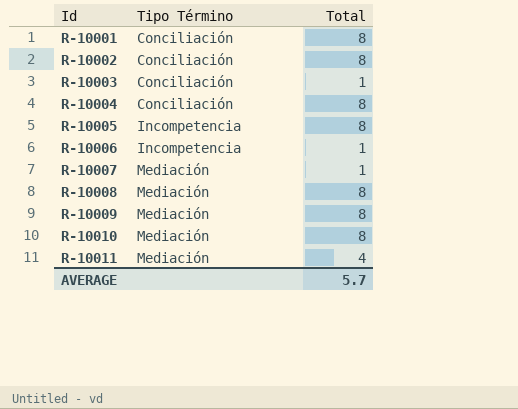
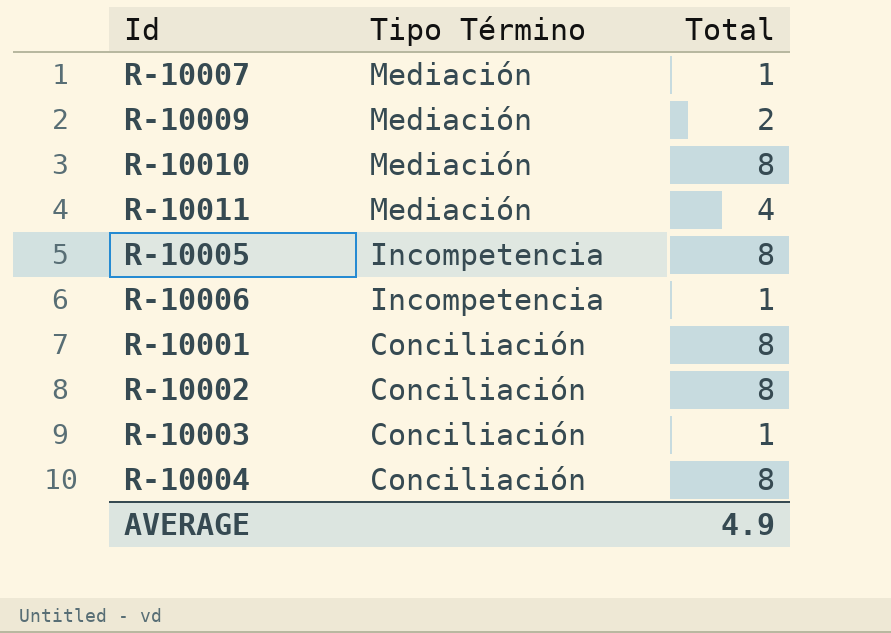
row order: Id ascending -> Tipo Término descending
row R-10008: Mediación | 8 -> none
R-10009 | Total: 8 -> 2
AVERAGE | Total: 5.7 -> 4.9

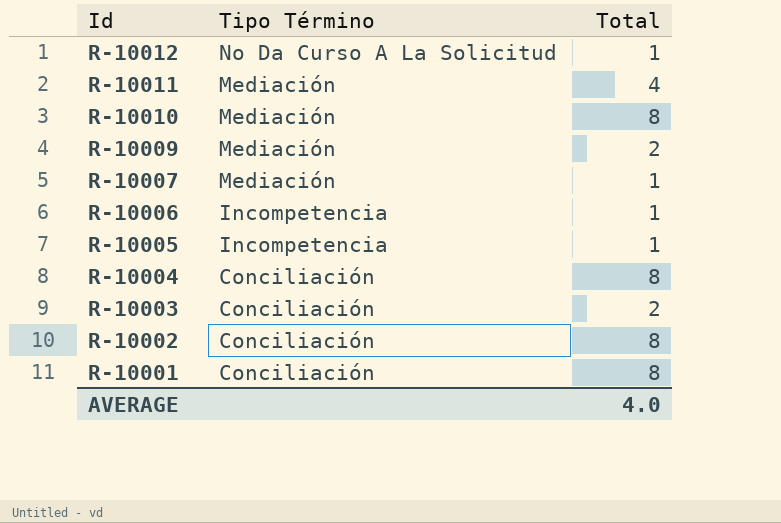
row order: Tipo Término descending -> Id descending
row R-10012: none -> No Da Curso A La Solicitud | 1
R-10005 | Total: 8 -> 1
R-10003 | Total: 1 -> 2
AVERAGE | Total: 4.9 -> 4.0

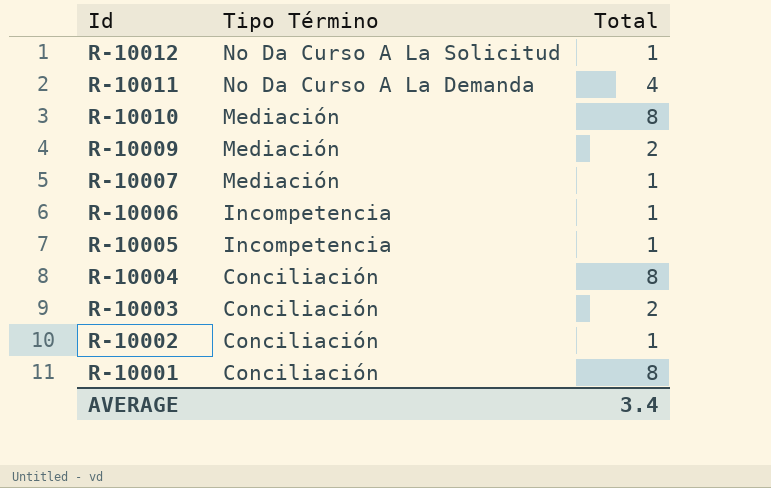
R-10011 | Tipo Término: Mediación -> No Da Curso A La Demanda
R-10002 | Total: 8 -> 1
AVERAGE | Total: 4.0 -> 3.4

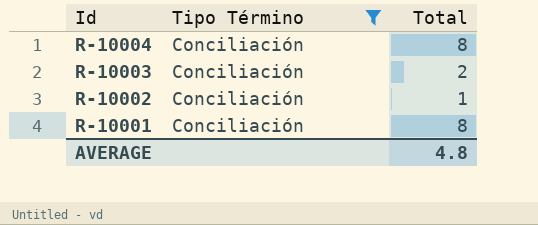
filter: none -> Tipo Término = Conciliación
AVERAGE | Total: 3.4 -> 4.8

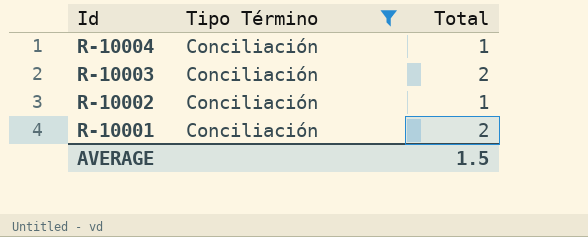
R-10004 | Total: 8 -> 1
R-10001 | Total: 8 -> 2
AVERAGE | Total: 4.8 -> 1.5

